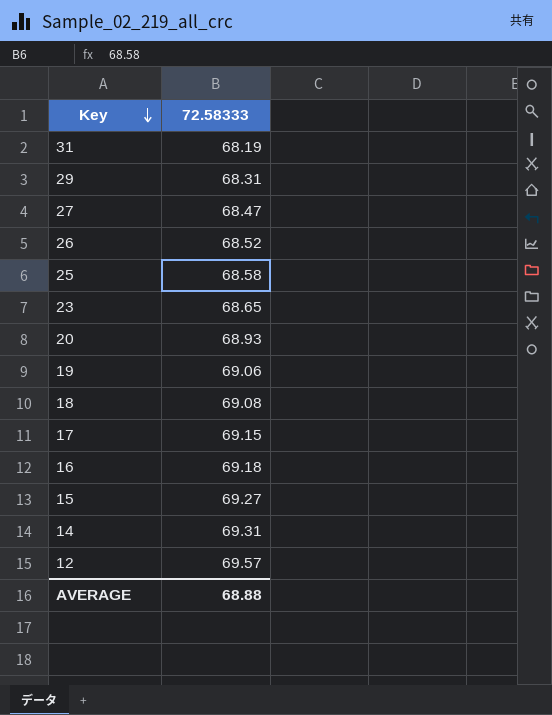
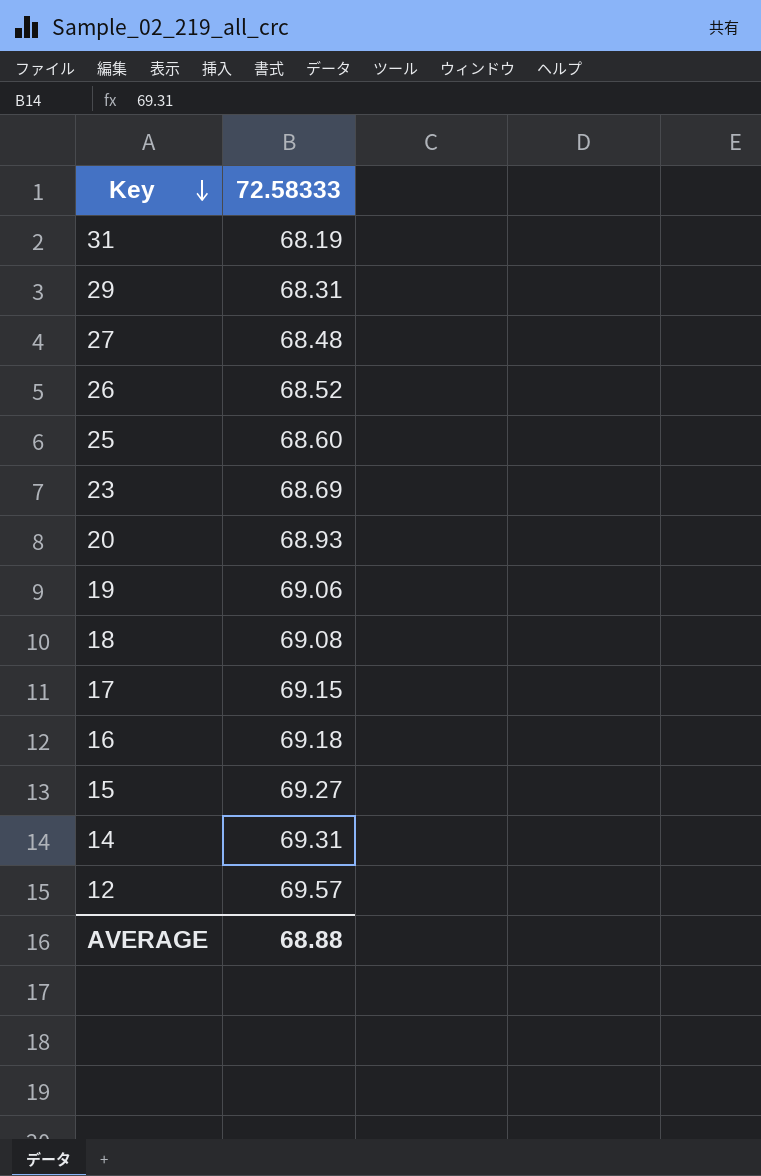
27 | 72.58333: 68.47 -> 68.48
25 | 72.58333: 68.58 -> 68.60
23 | 72.58333: 68.65 -> 68.69

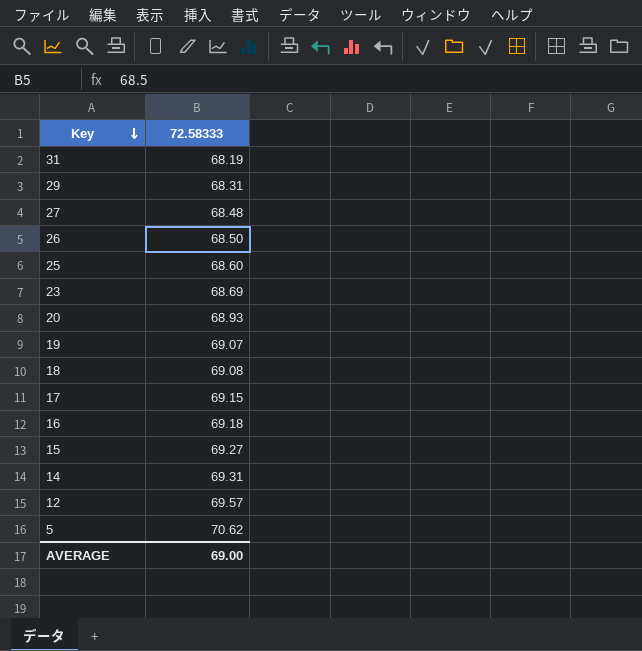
26 | 72.58333: 68.52 -> 68.50
19 | 72.58333: 69.06 -> 69.07
row 5: none -> 70.62
AVERAGE | 72.58333: 68.88 -> 69.00

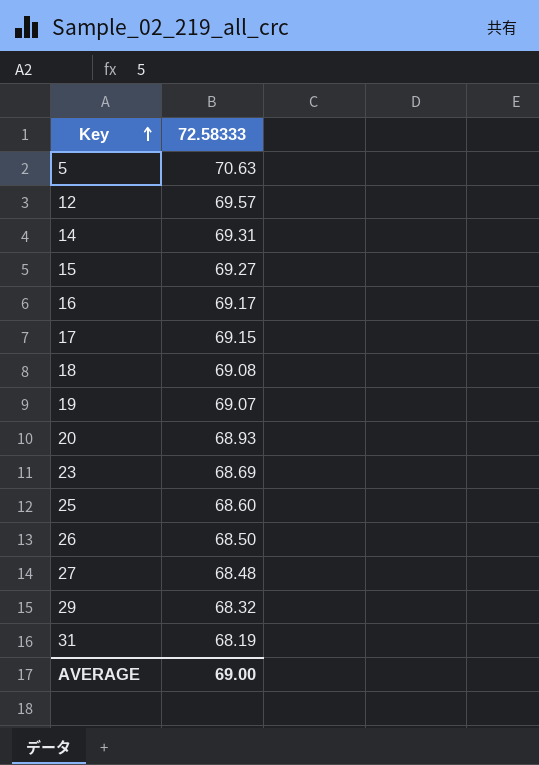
row order: Key descending -> Key ascending
5 | 72.58333: 70.62 -> 70.63
16 | 72.58333: 69.18 -> 69.17
29 | 72.58333: 68.31 -> 68.32

